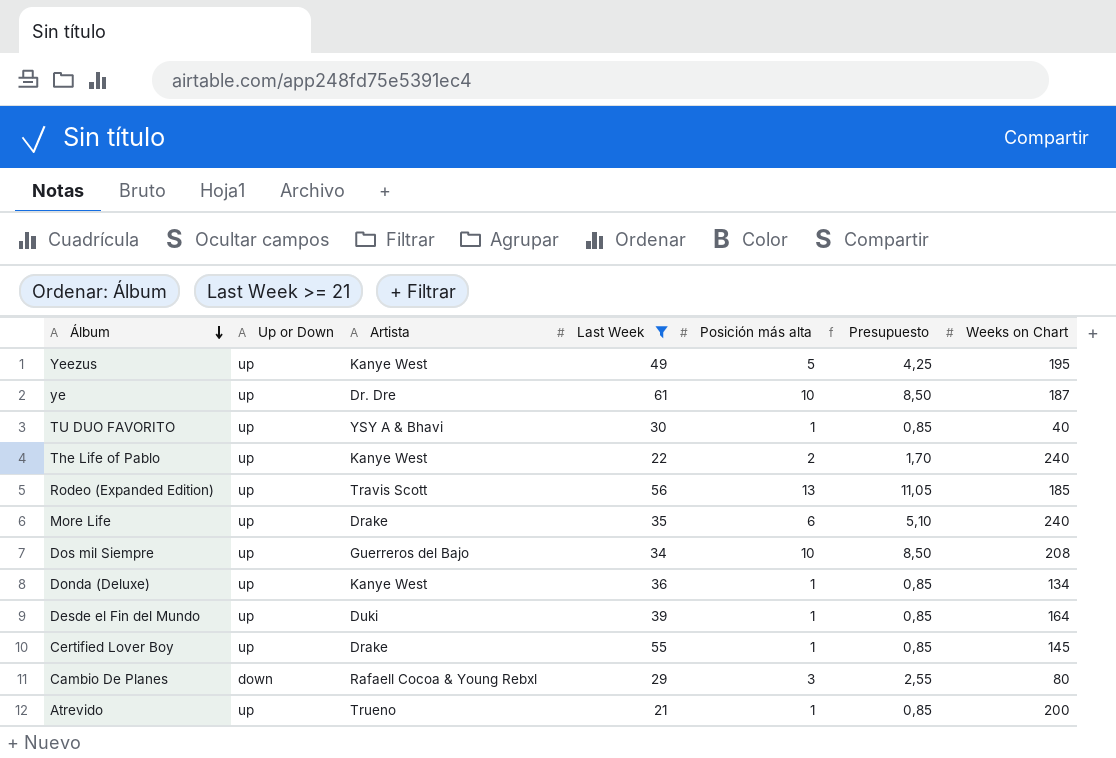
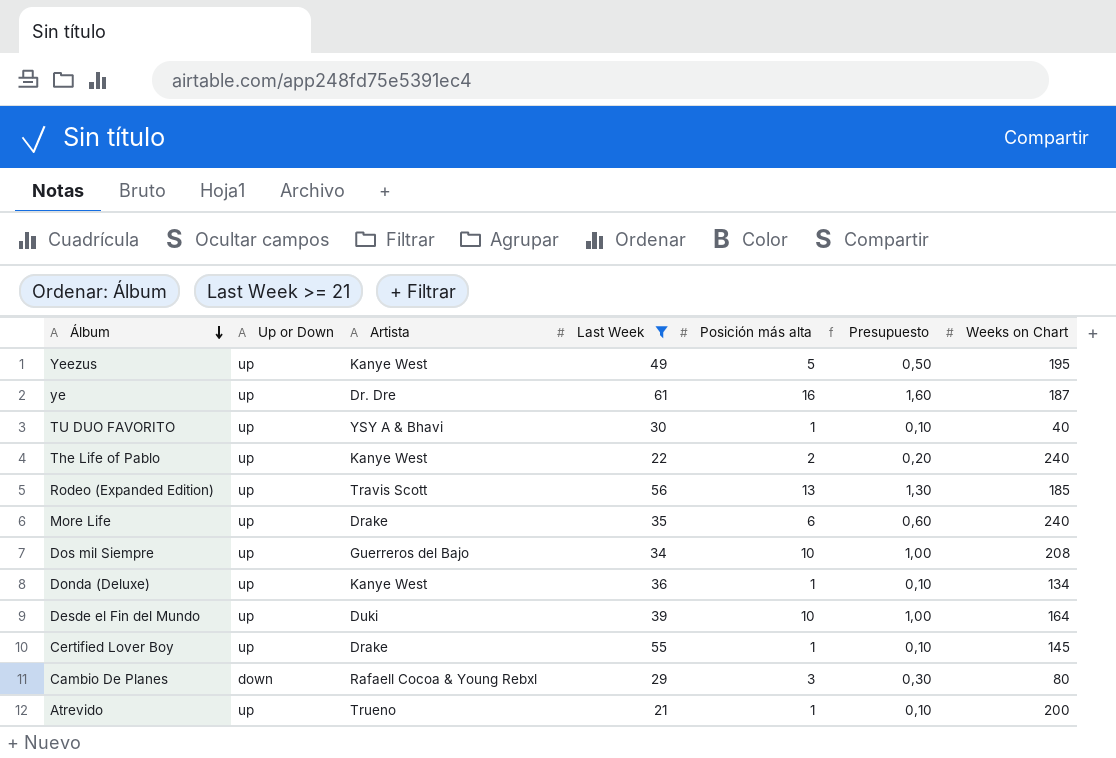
column Presupuesto | formula: [Posición más alta] * 0,85 -> [Posición más alta] * 0,1
ye | Posición más alta: 10 -> 16
Desde el Fin del Mundo | Posición más alta: 1 -> 10

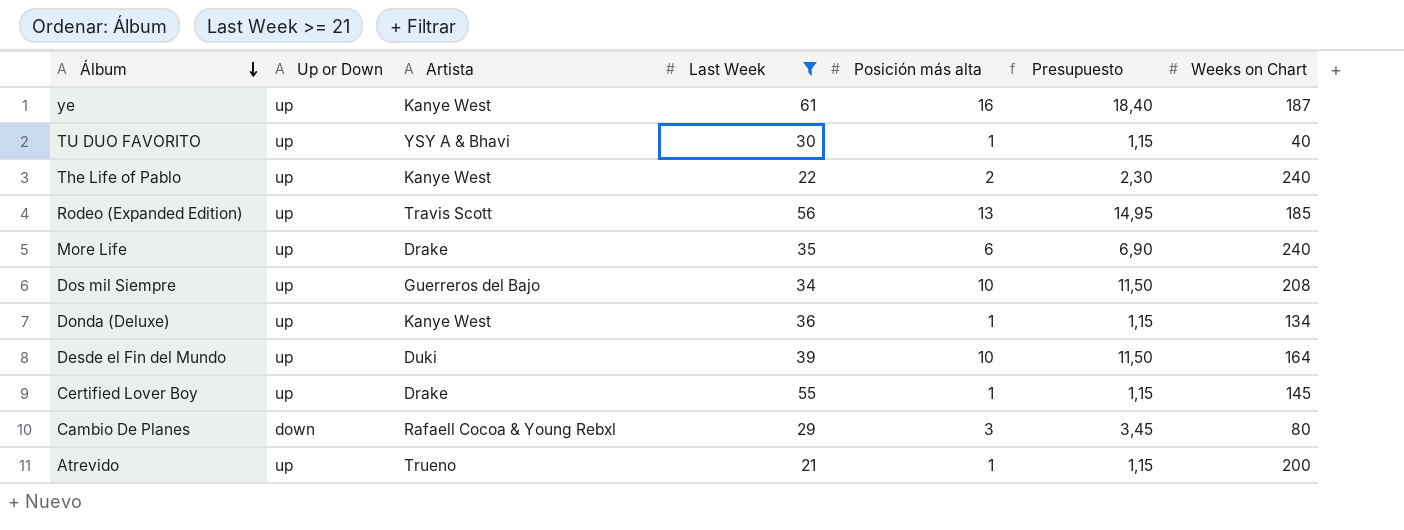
column Presupuesto | formula: [Posición más alta] * 0,1 -> [Posición más alta] * 1,15
row Yeezus: up | Kanye West | 49 | 5 | 0,50 | 195 -> none
ye | Artista: Dr. Dre -> Kanye West

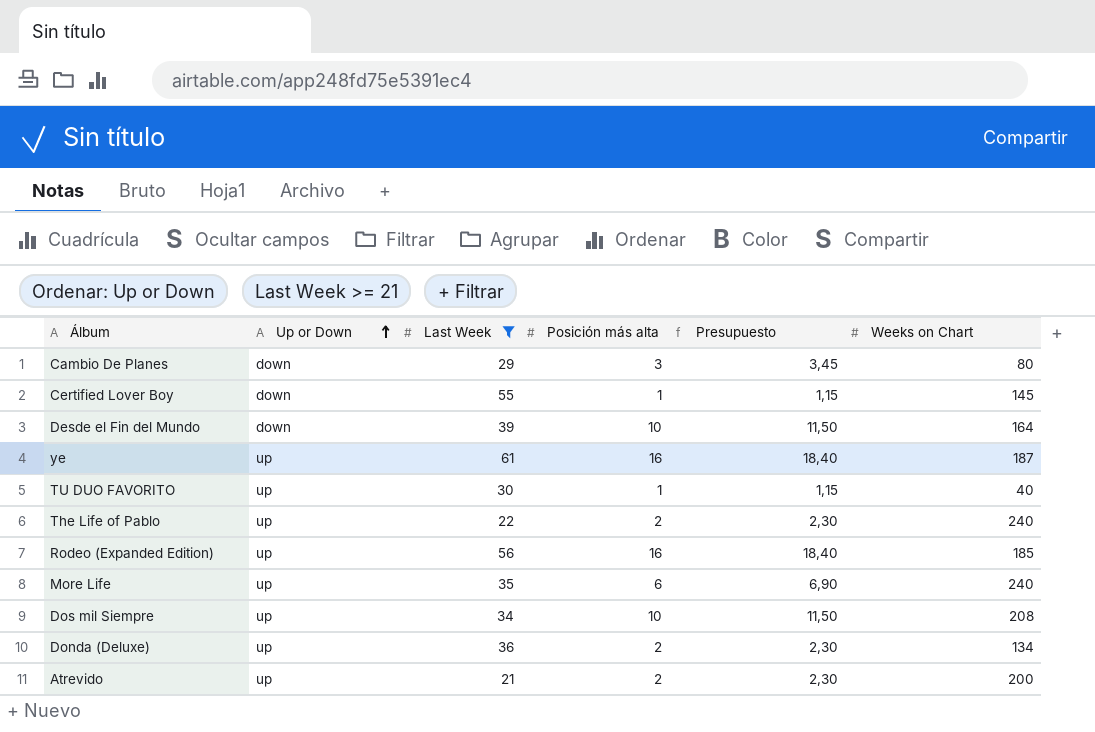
row order: Álbum descending -> Up or Down ascending
column Artista | position: 3 -> none
Certified Lover Boy | Up or Down: up -> down
Desde el Fin del Mundo | Up or Down: up -> down
Rodeo (Expanded Edition) | Posición más alta: 13 -> 16
Rodeo (Expanded Edition) | Presupuesto: 14,95 -> 18,40
Donda (Deluxe) | Posición más alta: 1 -> 2
Donda (Deluxe) | Presupuesto: 1,15 -> 2,30
Atrevido | Posición más alta: 1 -> 2
Atrevido | Presupuesto: 1,15 -> 2,30

